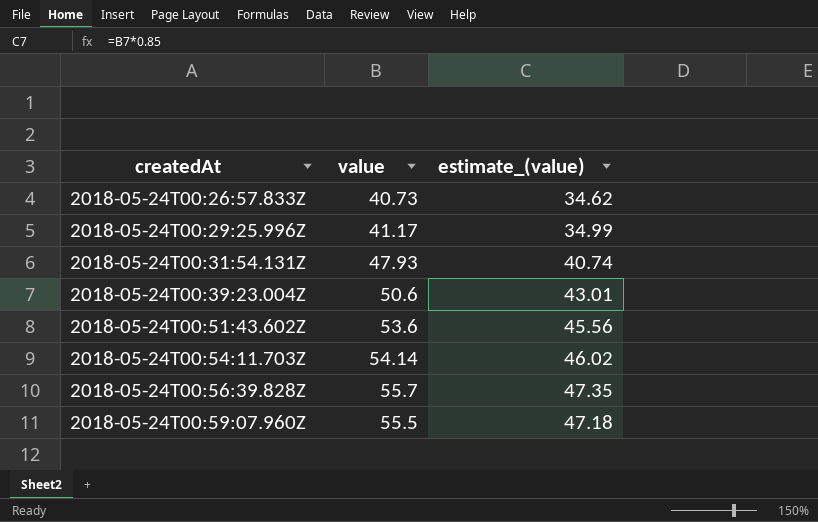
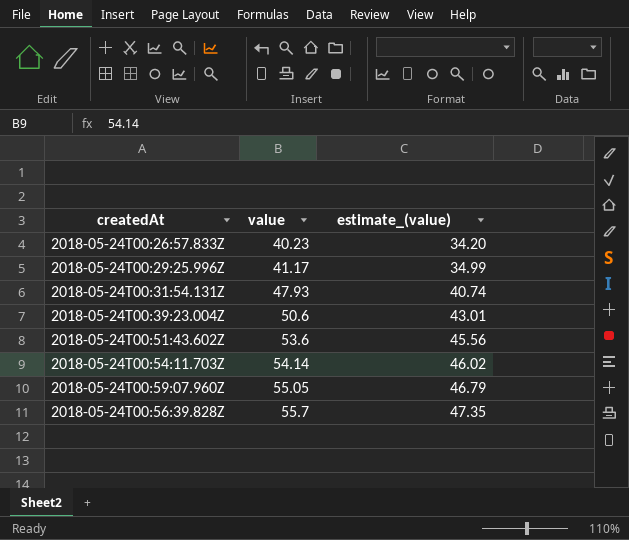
row order: createdAt ascending -> value ascending
2018-05-24T00:26:57.833Z | value: 40.73 -> 40.23
2018-05-24T00:26:57.833Z | estimate_(value): 34.62 -> 34.20
2018-05-24T00:59:07.960Z | value: 55.5 -> 55.05
2018-05-24T00:59:07.960Z | estimate_(value): 47.18 -> 46.79

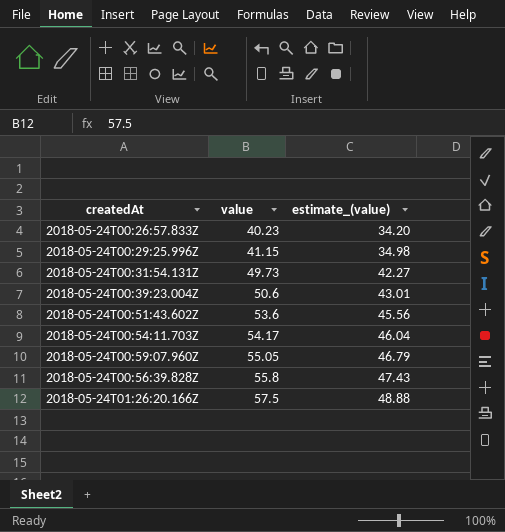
2018-05-24T00:29:25.996Z | value: 41.17 -> 41.15
2018-05-24T00:29:25.996Z | estimate_(value): 34.99 -> 34.98
2018-05-24T00:31:54.131Z | value: 47.93 -> 49.73
2018-05-24T00:31:54.131Z | estimate_(value): 40.74 -> 42.27
2018-05-24T00:54:11.703Z | value: 54.14 -> 54.17
2018-05-24T00:54:11.703Z | estimate_(value): 46.02 -> 46.04
2018-05-24T00:56:39.828Z | value: 55.7 -> 55.8
2018-05-24T00:56:39.828Z | estimate_(value): 47.35 -> 47.43
row 2018-05-24T01:26:20.166Z: none -> 57.5 | 48.88

